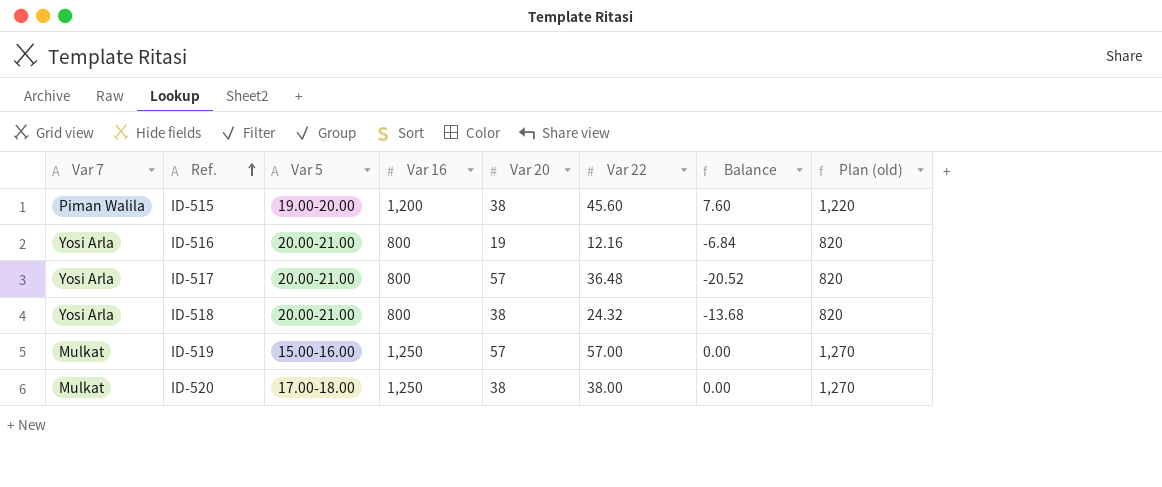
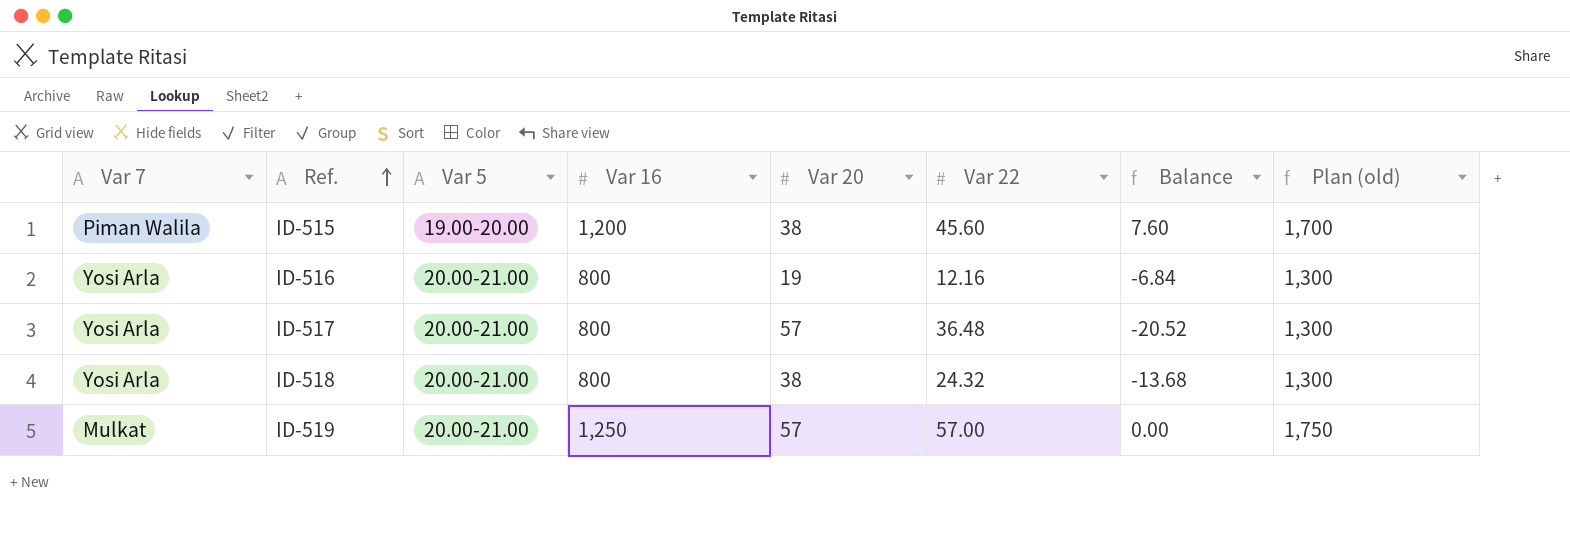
column Plan (old) | formula: [Var 16] + 20 -> [Var 16] + 500
row ID-520: Mulkat | 17.00-18.00 | 1,250 | 38 | 38.00 | 0.00 | 1,270 -> none
ID-519 | Var 5: 15.00-16.00 -> 20.00-21.00

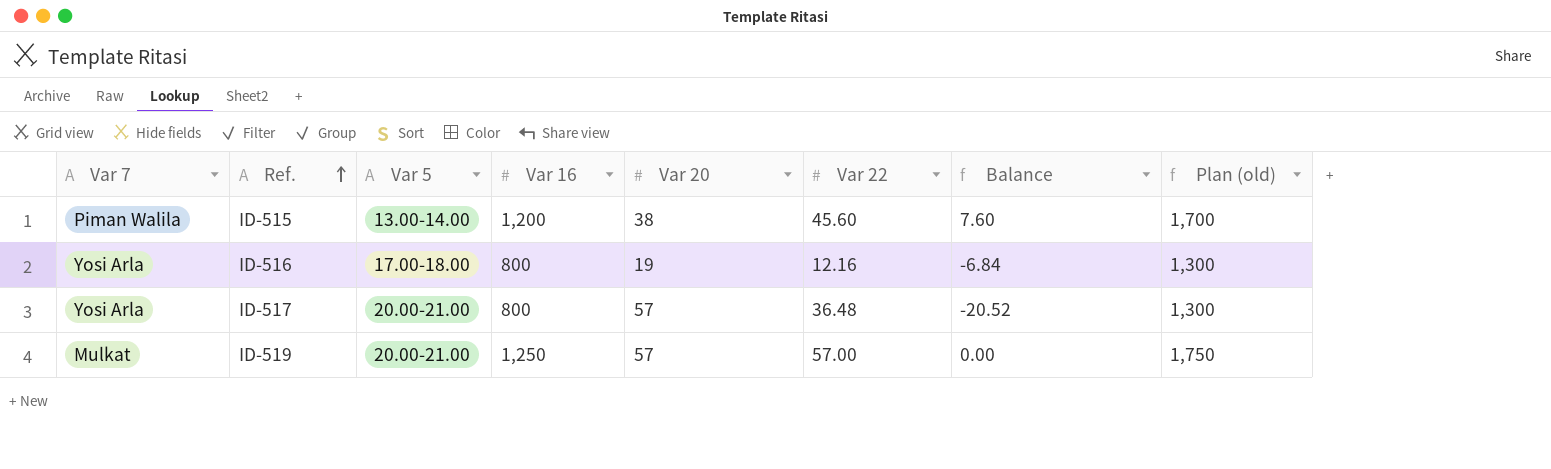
row ID-518: Yosi Arla | 20.00-21.00 | 800 | 38 | 24.32 | -13.68 | 1,300 -> none
ID-515 | Var 5: 19.00-20.00 -> 13.00-14.00
ID-516 | Var 5: 20.00-21.00 -> 17.00-18.00

